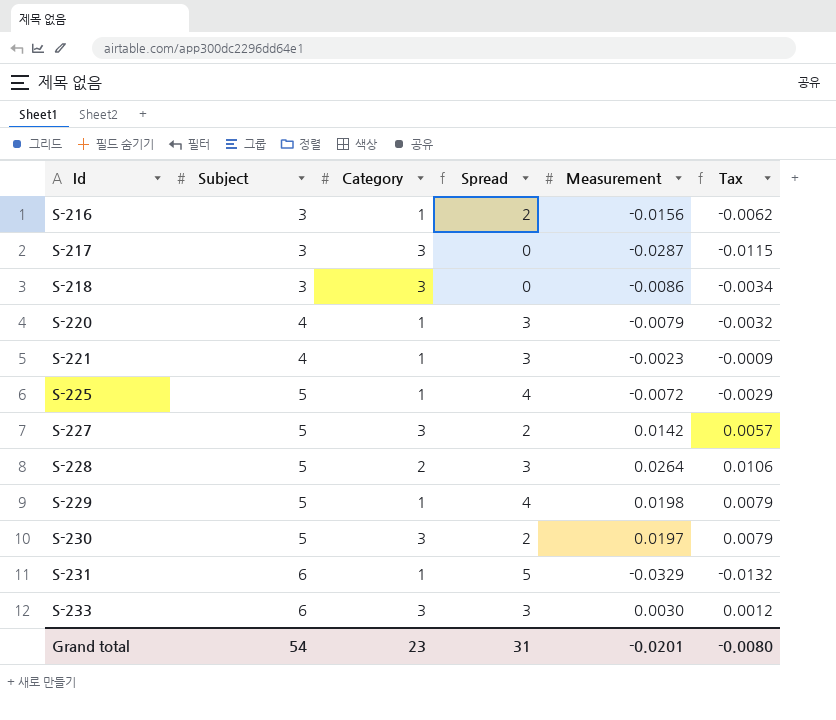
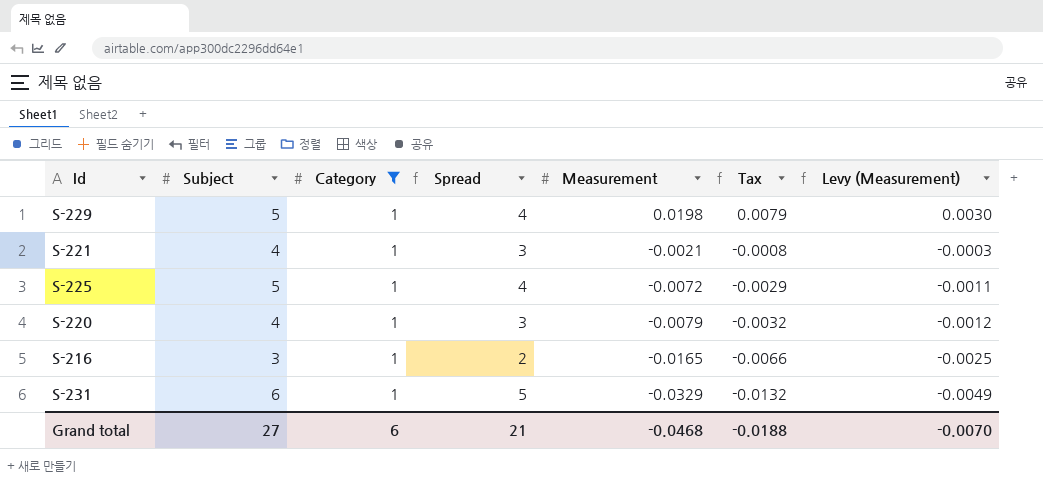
filter: none -> Category = 1
row order: Id ascending -> Measurement descending
column Levy (Measurement) | formula: none -> [Measurement] * 0.15
S-221 | Measurement: -0.0023 -> -0.0021
S-221 | Tax: -0.0009 -> -0.0008
S-216 | Measurement: -0.0156 -> -0.0165
S-216 | Tax: -0.0062 -> -0.0066
Grand total | Subject: 54 -> 27
Grand total | Category: 23 -> 6
Grand total | Spread: 31 -> 21
Grand total | Measurement: -0.0201 -> -0.0468
Grand total | Tax: -0.0080 -> -0.0188

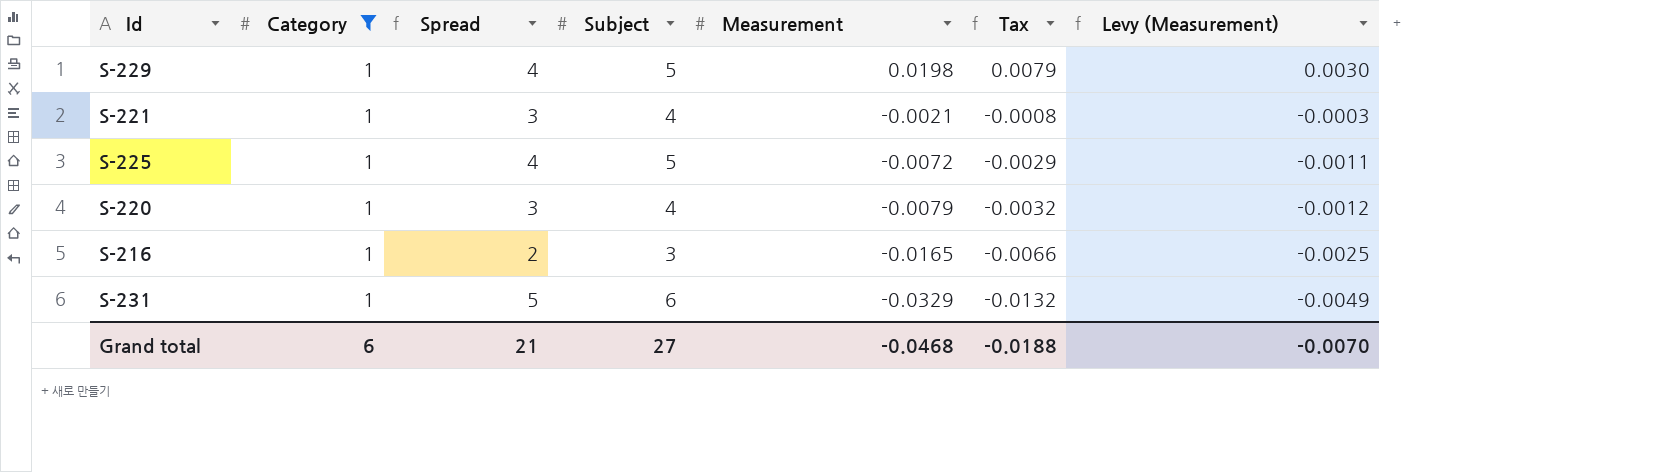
column Subject | position: 2 -> 4

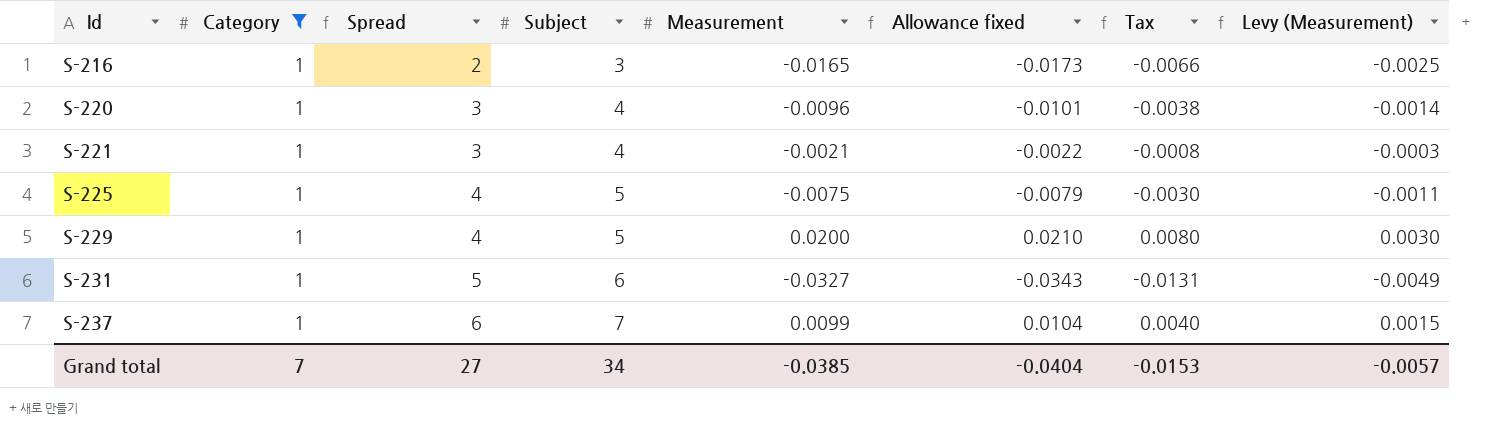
row order: Measurement descending -> Id ascending
column Allowance fixed | formula: none -> [Measurement] * 1.05
S-220 | Measurement: -0.0079 -> -0.0096
S-220 | Tax: -0.0032 -> -0.0038
S-220 | Levy (Measurement): -0.0012 -> -0.0014
S-225 | Measurement: -0.0072 -> -0.0075
S-225 | Tax: -0.0029 -> -0.0030
S-229 | Measurement: 0.0198 -> 0.0200
S-229 | Tax: 0.0079 -> 0.0080
S-231 | Measurement: -0.0329 -> -0.0327
S-231 | Tax: -0.0132 -> -0.0131
row S-237: none -> 1 | 6 | 7 | 0.0099 | 0.0104 | 0.0040 | 0.0015
Grand total | Category: 6 -> 7
Grand total | Spread: 21 -> 27
Grand total | Subject: 27 -> 34
Grand total | Measurement: -0.0468 -> -0.0385
Grand total | Tax: -0.0188 -> -0.0153
Grand total | Levy (Measurement): -0.0070 -> -0.0057

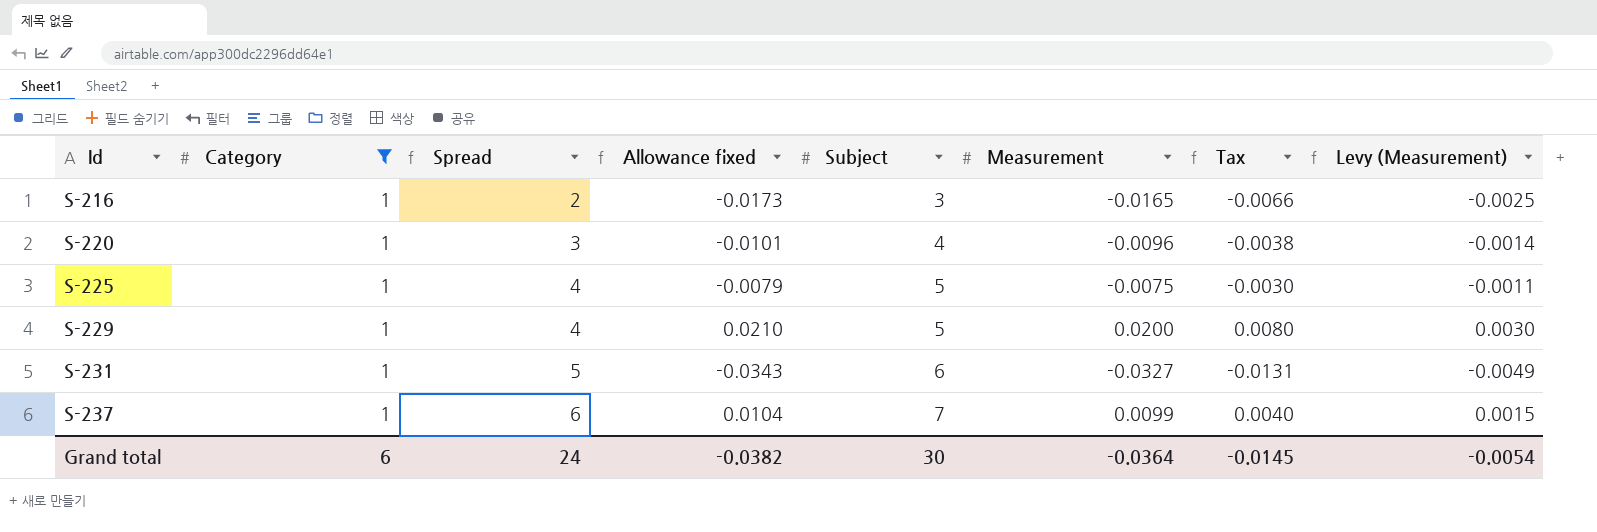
column Allowance fixed | position: 6 -> 4
row S-221: 1 | 3 | 4 | -0.0021 | -0.0022 | -0.0008 | -0.0003 -> none
Grand total | Category: 7 -> 6
Grand total | Spread: 27 -> 24
Grand total | Allowance fixed: -0.0404 -> -0.0382
Grand total | Subject: 34 -> 30
Grand total | Measurement: -0.0385 -> -0.0364
Grand total | Tax: -0.0153 -> -0.0145
Grand total | Levy (Measurement): -0.0057 -> -0.0054

